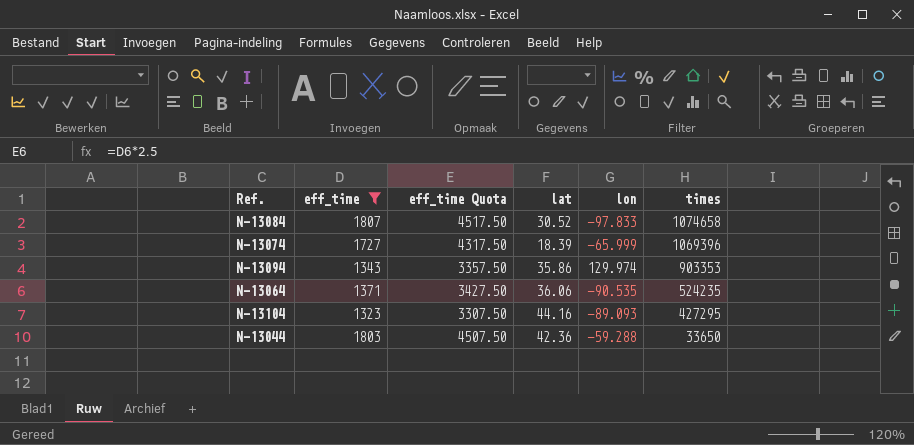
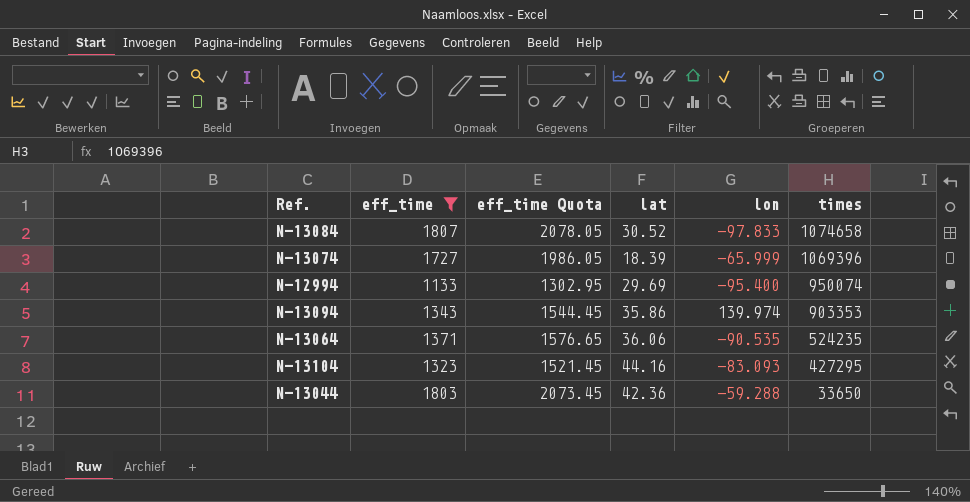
column eff_time Quota | formula: [eff_time] * 2.5 -> [eff_time] * 1.15
row N-12994: none -> 1133 | 1302.95 | 29.69 | -95.400 | 950074
N-13094 | lon: 129.974 -> 139.974
N-13104 | lon: -89.093 -> -83.093

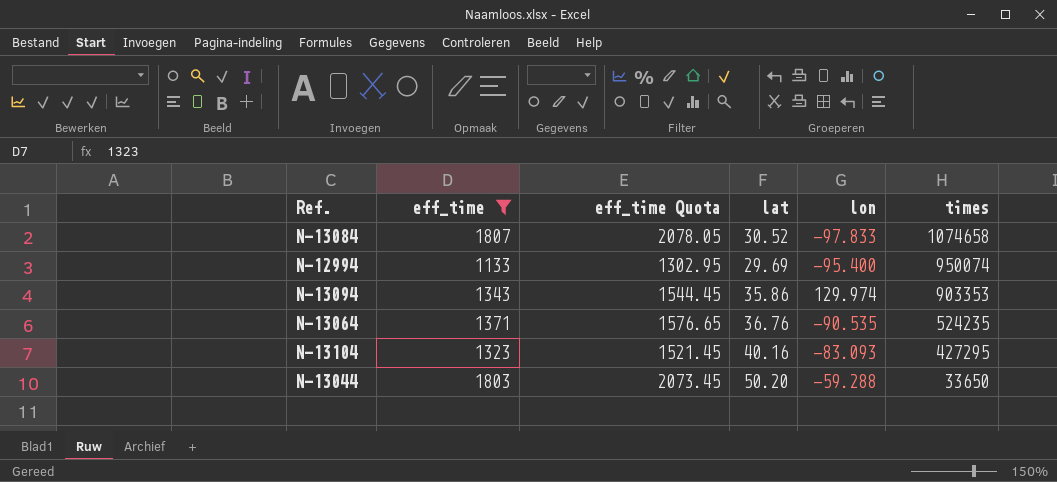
row N-13074: 1727 | 1986.05 | 18.39 | -65.999 | 1069396 -> none
N-13094 | lon: 139.974 -> 129.974
N-13064 | lat: 36.06 -> 36.76
N-13104 | lat: 44.16 -> 40.16
N-13044 | lat: 42.36 -> 50.20

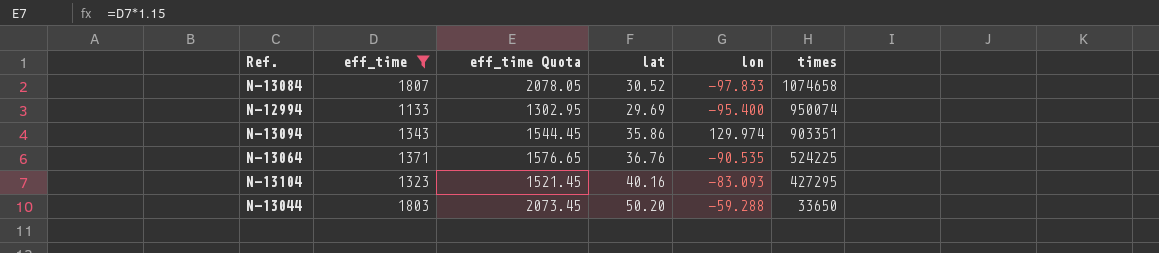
N-13094 | times: 903353 -> 903351
N-13064 | times: 524235 -> 524225

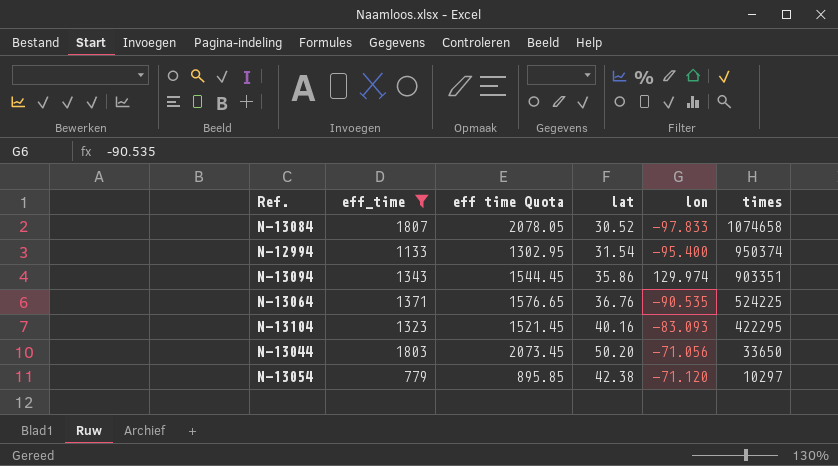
column name: eff_time Quota -> eff time Quota
N-12994 | lat: 29.69 -> 31.54
N-12994 | times: 950074 -> 950374
N-13104 | times: 427295 -> 422295
N-13044 | lon: -59.288 -> -71.056
row N-13054: none -> 779 | 895.85 | 42.38 | -71.120 | 10297

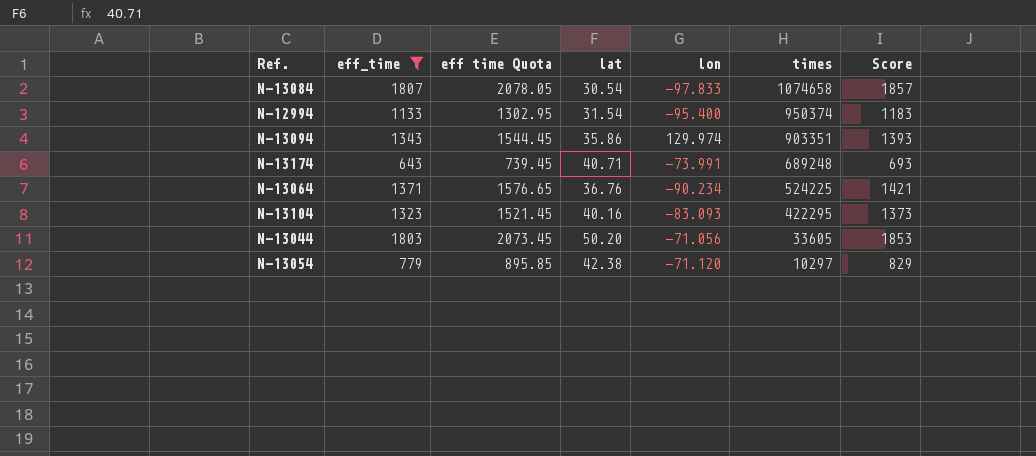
column Score | formula: none -> [eff_time] + 50
N-13084 | lat: 30.52 -> 30.54
row N-13174: none -> 643 | 739.45 | 40.71 | -73.991 | 689248 | 693
N-13064 | lon: -90.535 -> -90.234
N-13044 | times: 33650 -> 33605

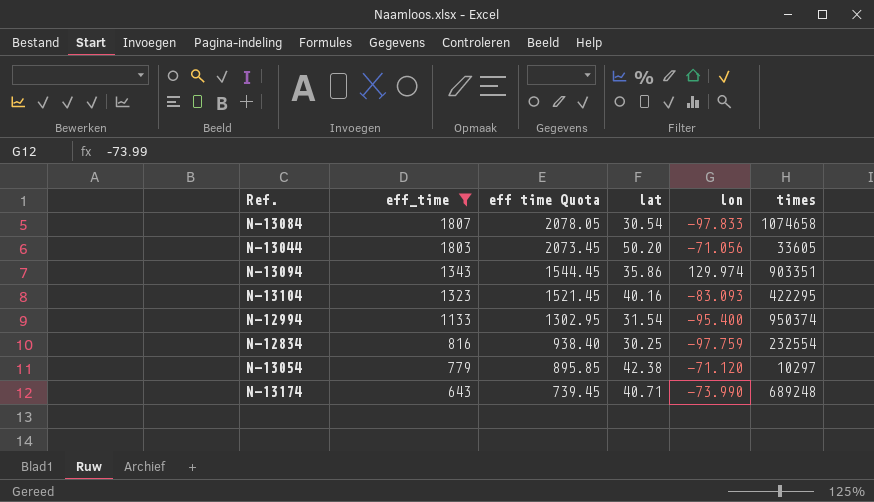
row order: times descending -> eff_time descending
column Score | formula: [eff_time] + 50 -> none
row N-13064: 1371 | 1576.65 | 36.76 | -90.234 | 524225 | 1421 -> none
row N-12834: none -> 816 | 938.40 | 30.25 | -97.759 | 232554
N-13174 | lon: -73.991 -> -73.990

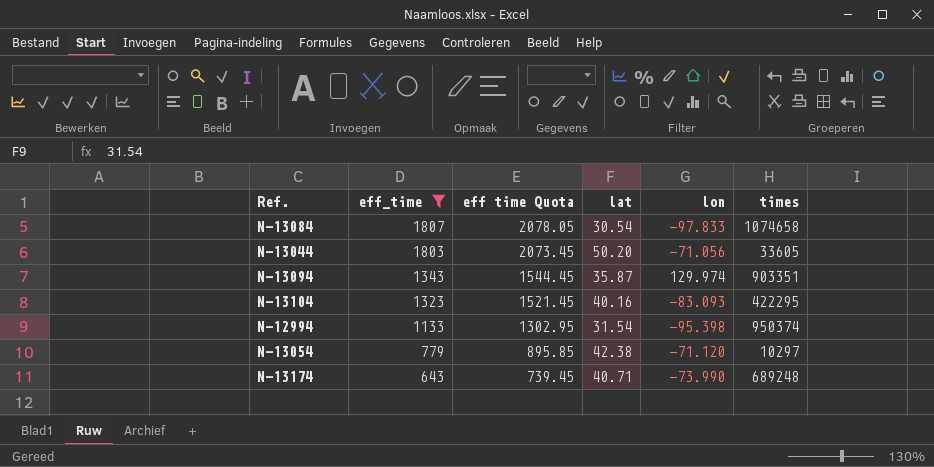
row N-12834: 816 | 938.40 | 30.25 | -97.759 | 232554 -> none
N-13094 | lat: 35.86 -> 35.87
N-12994 | lon: -95.400 -> -95.398

